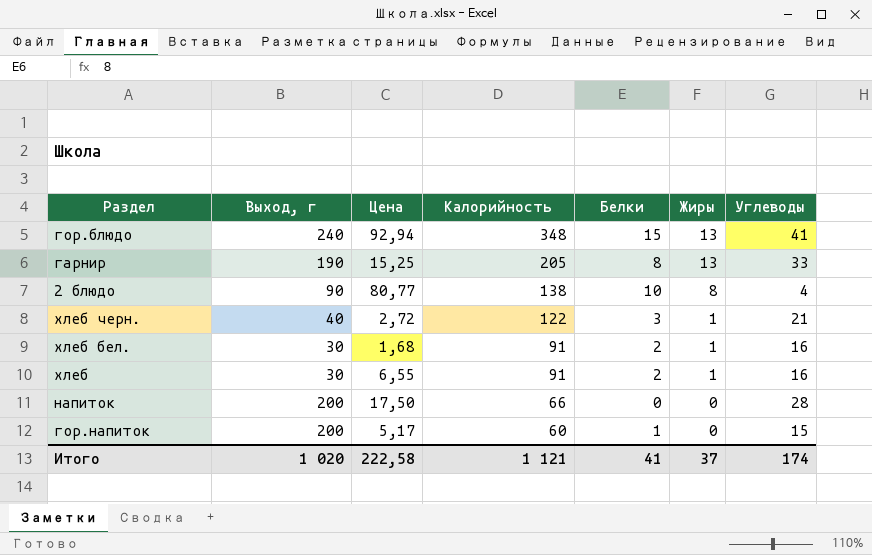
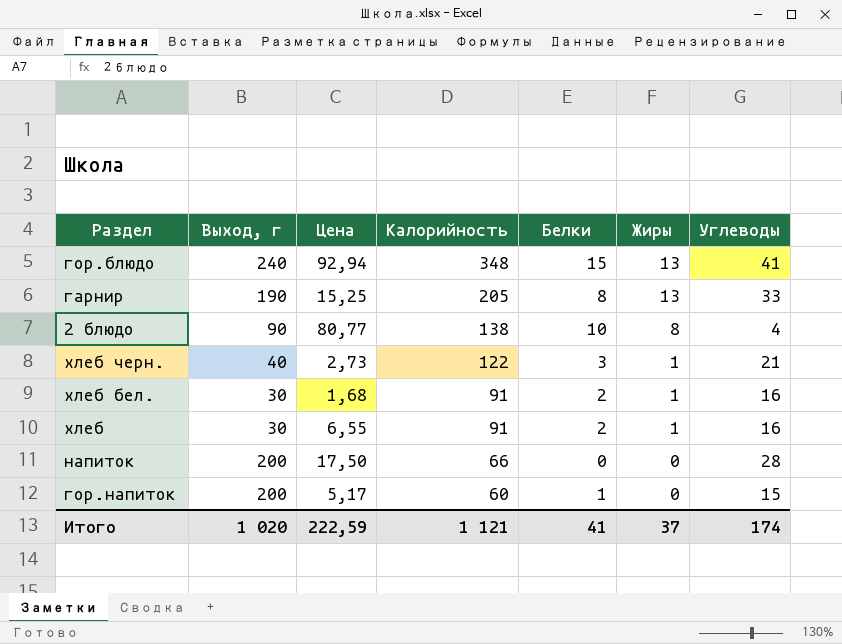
хлеб черн. | Цена: 2,72 -> 2,73
Итого | Цена: 222,58 -> 222,59

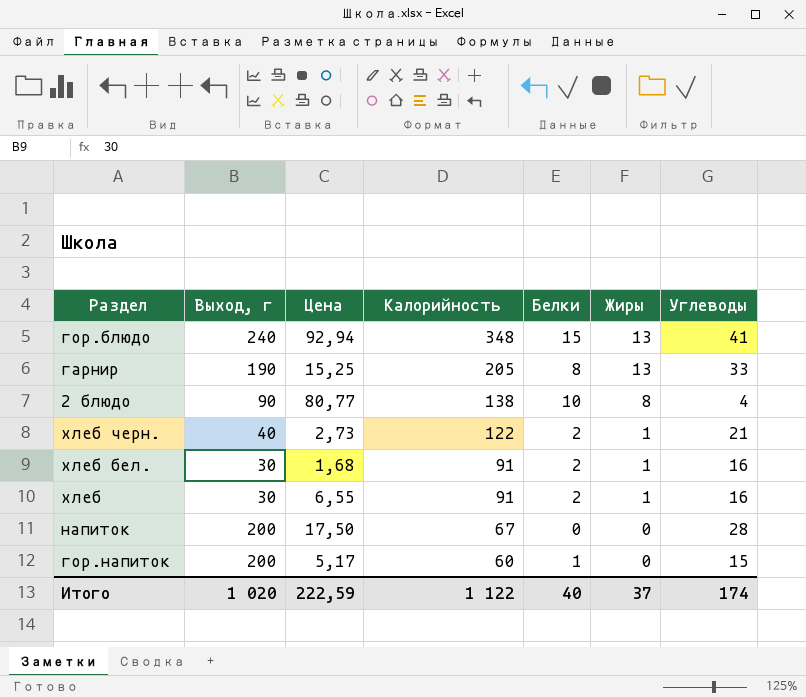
хлеб черн. | Белки: 3 -> 2
напиток | Калорийность: 66 -> 67
Итого | Калорийность: 1 121 -> 1 122
Итого | Белки: 41 -> 40

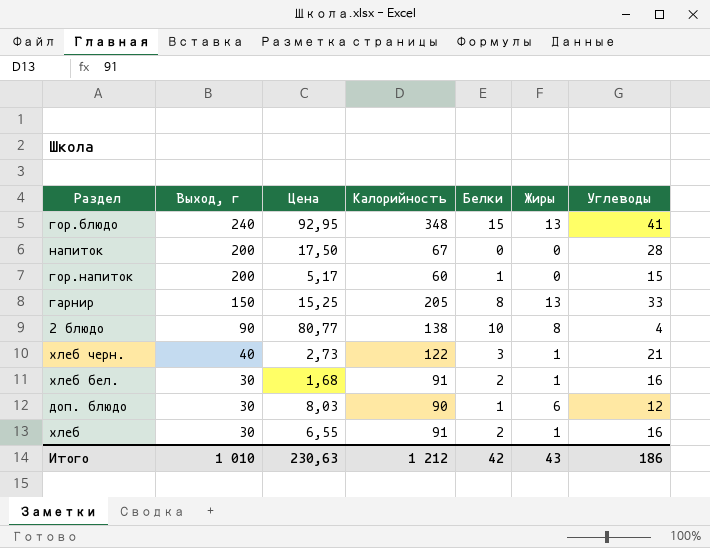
row order: Калорийность descending -> Выход, г descending
гор.блюдо | Цена: 92,94 -> 92,95
гарнир | Выход, г: 190 -> 150
хлеб черн. | Белки: 2 -> 3
row доп. блюдо: none -> 30 | 8,03 | 90 | 1 | 6 | 12
Итого | Выход, г: 1 020 -> 1 010
Итого | Цена: 222,59 -> 230,63
Итого | Калорийность: 1 122 -> 1 212
Итого | Белки: 40 -> 42
Итого | Жиры: 37 -> 43
Итого | Углеводы: 174 -> 186

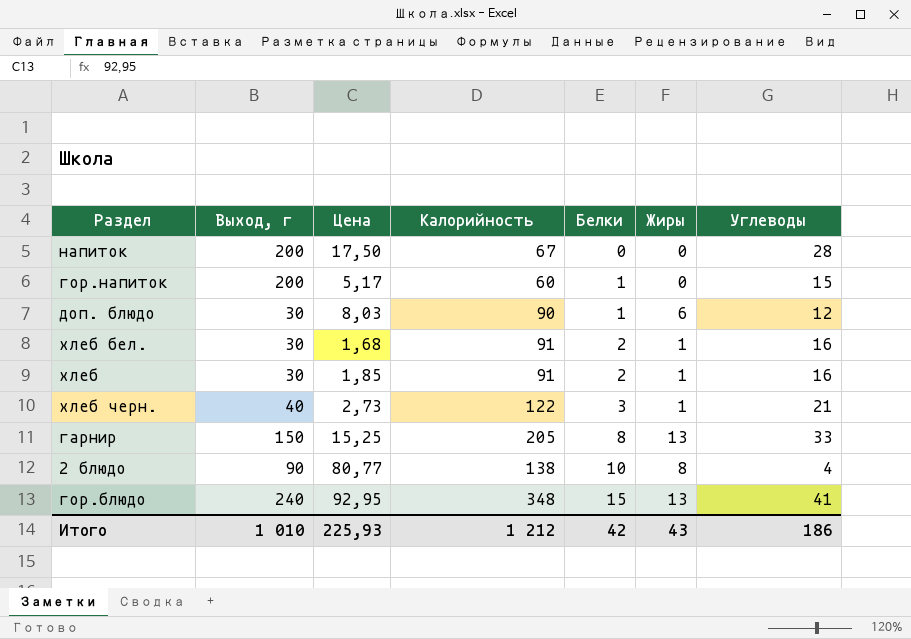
row order: Выход, г descending -> Белки ascending
хлеб | Цена: 6,55 -> 1,85
Итого | Цена: 230,63 -> 225,93

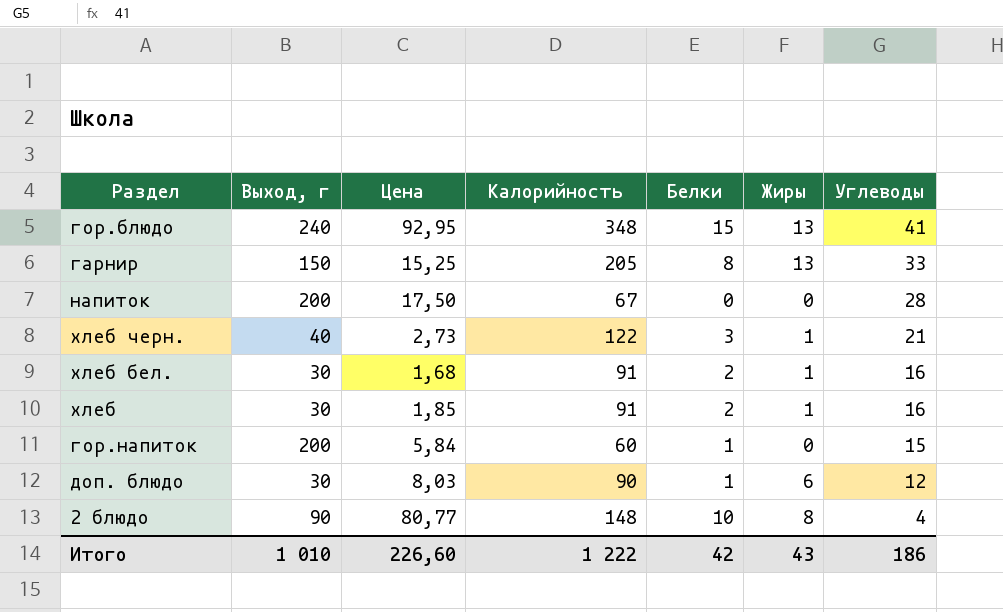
row order: Белки ascending -> Углеводы descending
гор.напиток | Цена: 5,17 -> 5,84
2 блюдо | Калорийность: 138 -> 148
Итого | Цена: 225,93 -> 226,60
Итого | Калорийность: 1 212 -> 1 222

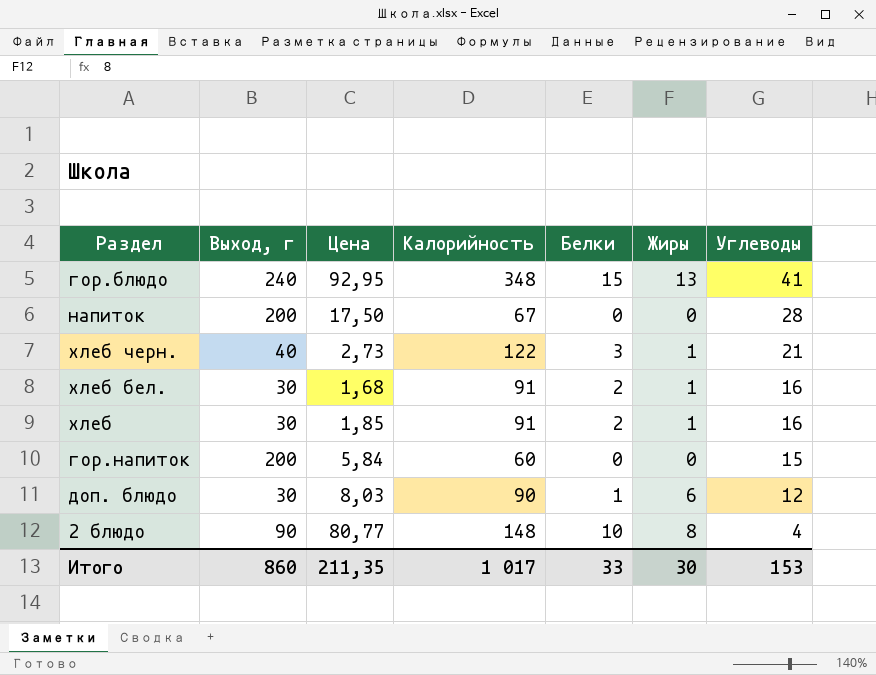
row гарнир: 150 | 15,25 | 205 | 8 | 13 | 33 -> none
гор.напиток | Белки: 1 -> 0
Итого | Выход, г: 1 010 -> 860
Итого | Цена: 226,60 -> 211,35
Итого | Калорийность: 1 222 -> 1 017
Итого | Белки: 42 -> 33
Итого | Жиры: 43 -> 30
Итого | Углеводы: 186 -> 153

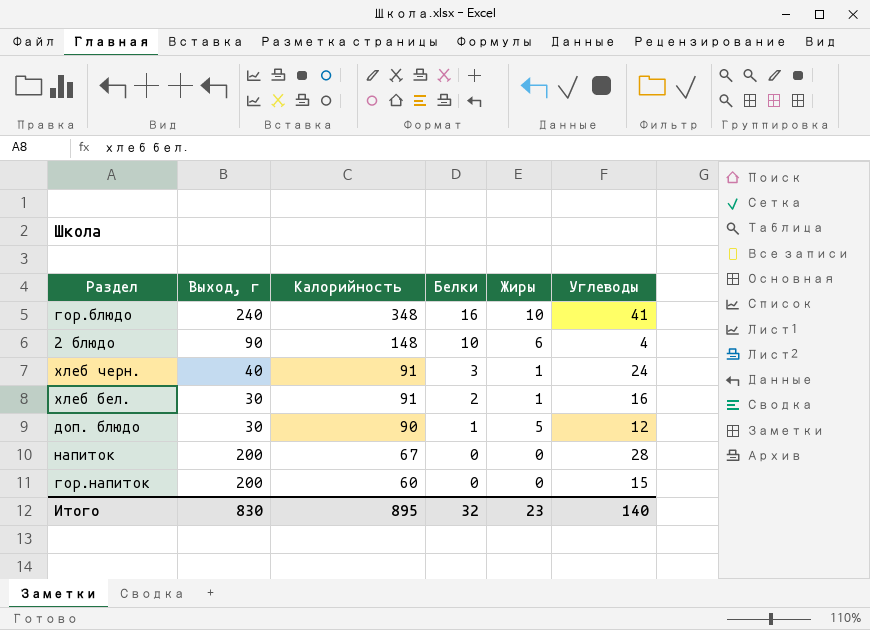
row order: Углеводы descending -> Калорийность descending
column Цена | position: 3 -> none
row хлеб: 30 | 1,85 | 91 | 2 | 1 | 16 -> none
гор.блюдо | Белки: 15 -> 16
гор.блюдо | Жиры: 13 -> 10
2 блюдо | Жиры: 8 -> 6
хлеб черн. | Калорийность: 122 -> 91
хлеб черн. | Углеводы: 21 -> 24
доп. блюдо | Жиры: 6 -> 5
Итого | Выход, г: 860 -> 830
Итого | Калорийность: 1 017 -> 895
Итого | Белки: 33 -> 32
Итого | Жиры: 30 -> 23
Итого | Углеводы: 153 -> 140

